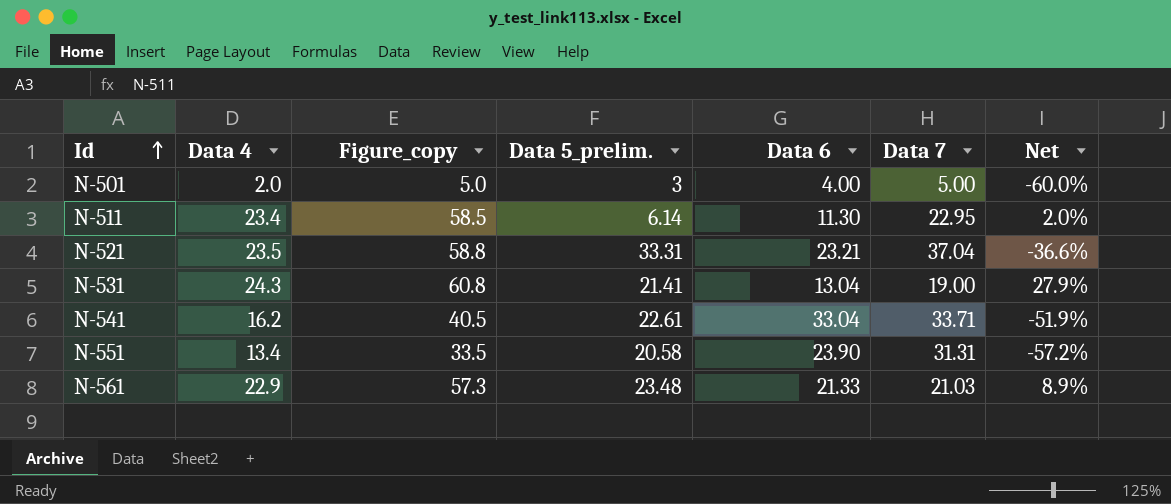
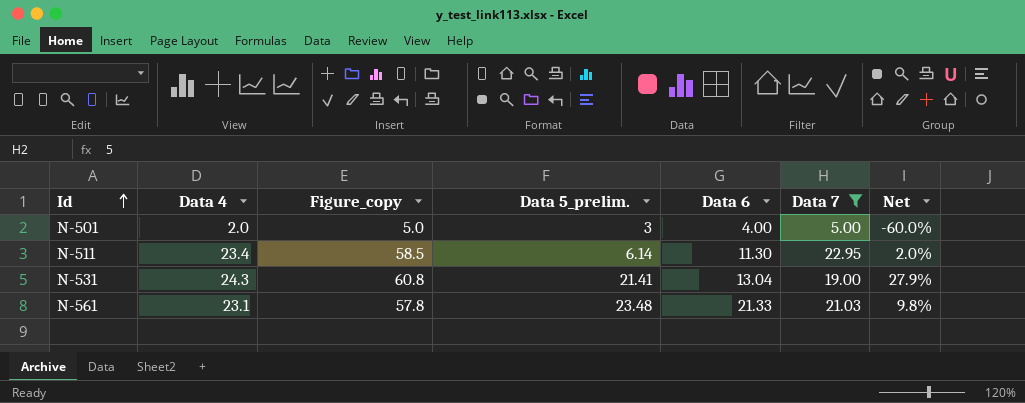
filter: none -> Data 7 <= 22.95
N-561 | Data 4: 22.9 -> 23.1
N-561 | Figure_copy: 57.3 -> 57.8
N-561 | Net: 8.9% -> 9.8%

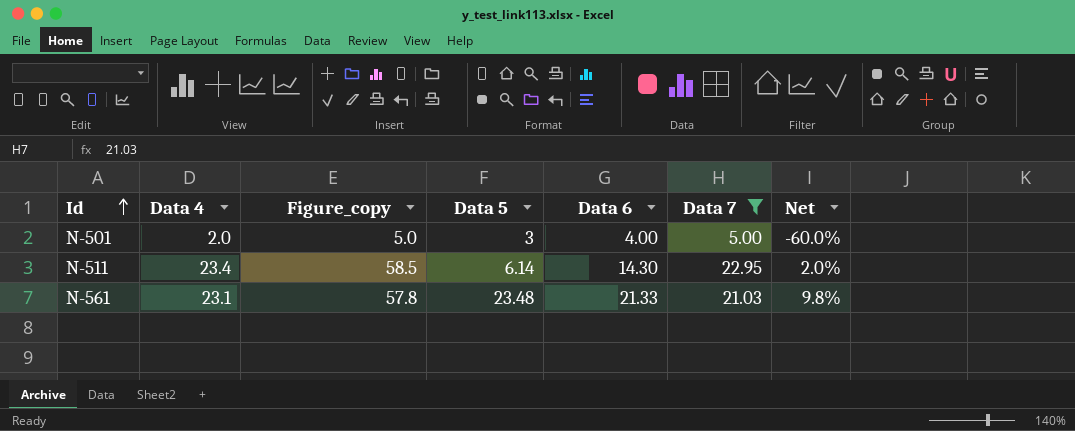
column name: Data 5_prelim. -> Data 5
row N-531: 24.3 | 60.8 | 21.41 | 13.04 | 19.00 | 27.9% -> none
N-511 | Data 6: 11.30 -> 14.30

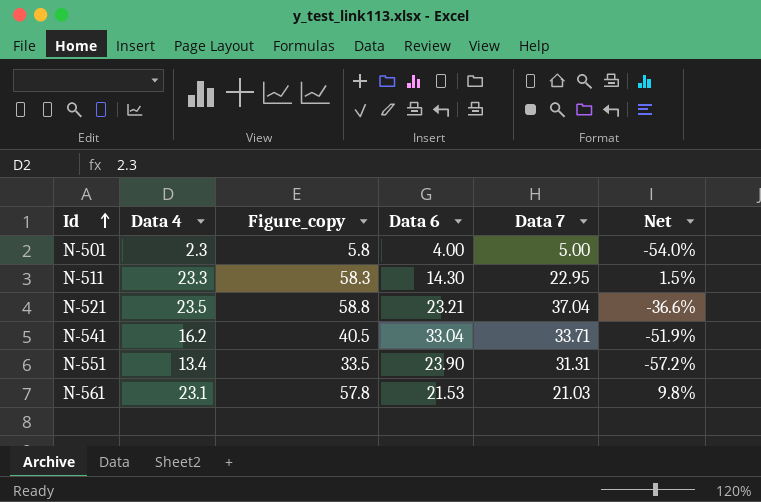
filter: Data 7 <= 22.95 -> none
column Data 5 | position: 4 -> none
N-501 | Data 4: 2.0 -> 2.3
N-501 | Figure_copy: 5.0 -> 5.8
N-501 | Net: -60.0% -> -54.0%
N-511 | Data 4: 23.4 -> 23.3
N-511 | Figure_copy: 58.5 -> 58.3
N-511 | Net: 2.0% -> 1.5%
N-561 | Data 6: 21.33 -> 21.53

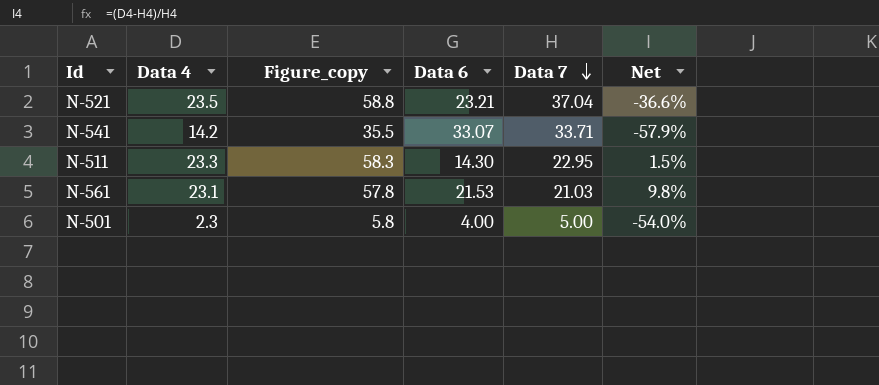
row order: Id ascending -> Data 7 descending
row N-551: 13.4 | 33.5 | 23.90 | 31.31 | -57.2% -> none
N-541 | Data 4: 16.2 -> 14.2
N-541 | Figure_copy: 40.5 -> 35.5
N-541 | Data 6: 33.04 -> 33.07
N-541 | Net: -51.9% -> -57.9%

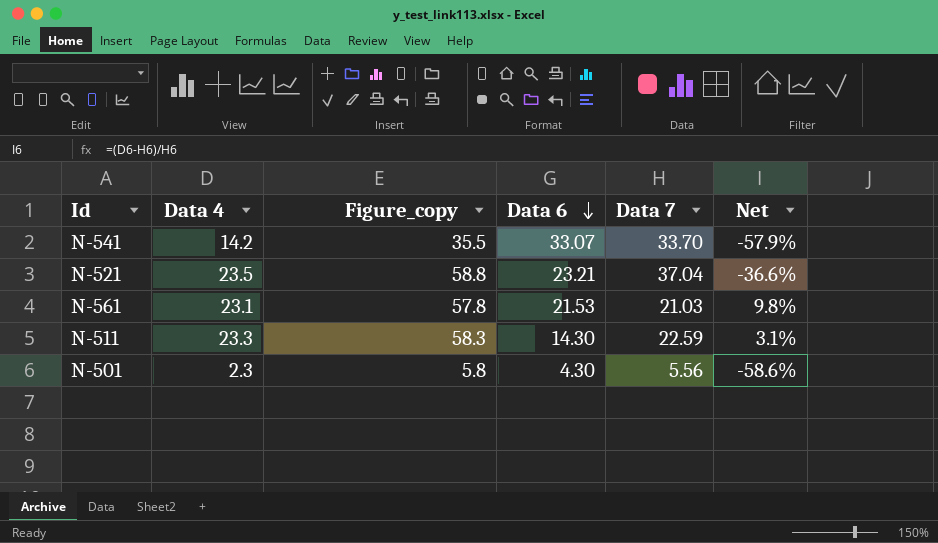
row order: Data 7 descending -> Data 6 descending
N-541 | Data 7: 33.71 -> 33.70
N-511 | Data 7: 22.95 -> 22.59
N-511 | Net: 1.5% -> 3.1%
N-501 | Data 6: 4.00 -> 4.30
N-501 | Data 7: 5.00 -> 5.56
N-501 | Net: -54.0% -> -58.6%

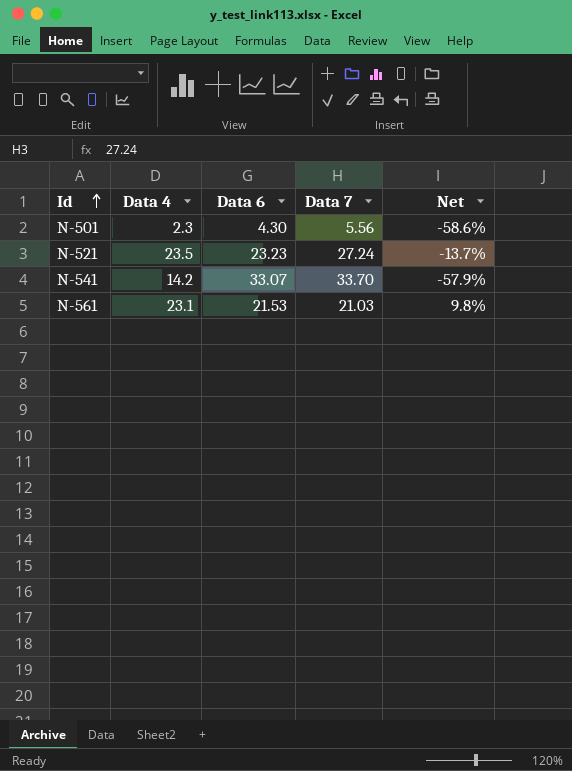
row order: Data 6 descending -> Id ascending
column Figure_copy | formula: [Data 4] * 2.5 -> none
row N-511: 23.3 | 58.3 | 14.30 | 22.59 | 3.1% -> none
N-521 | Data 6: 23.21 -> 23.23
N-521 | Data 7: 37.04 -> 27.24
N-521 | Net: -36.6% -> -13.7%

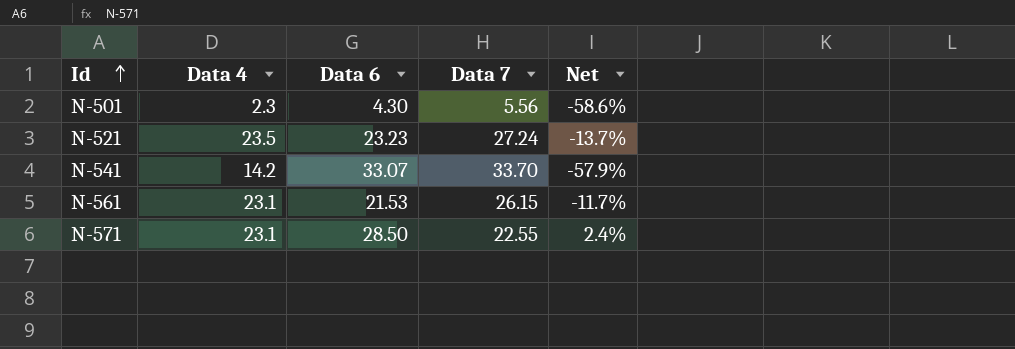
N-561 | Data 7: 21.03 -> 26.15
N-561 | Net: 9.8% -> -11.7%
row N-571: none -> 23.1 | 28.50 | 22.55 | 2.4%

